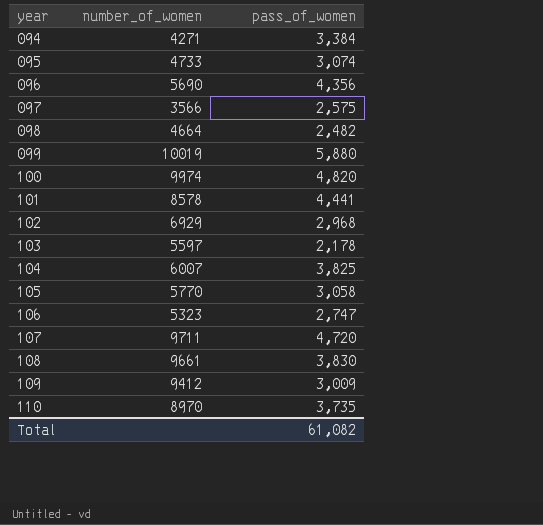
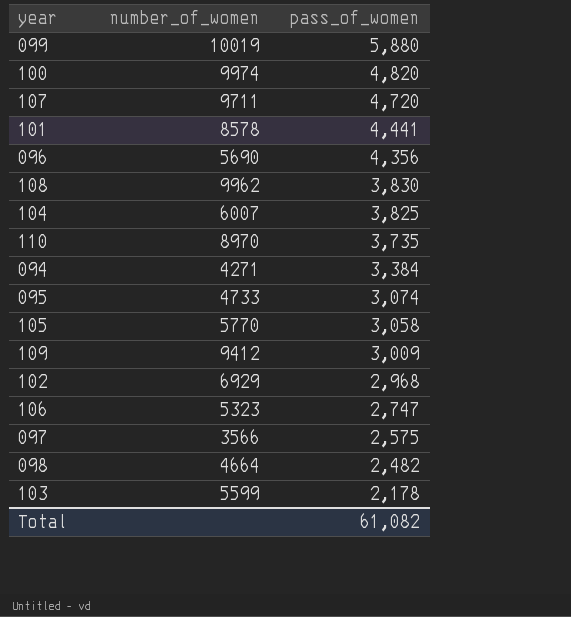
row order: year ascending -> pass_of_women descending
108 | number_of_women: 9661 -> 9962
103 | number_of_women: 5597 -> 5599

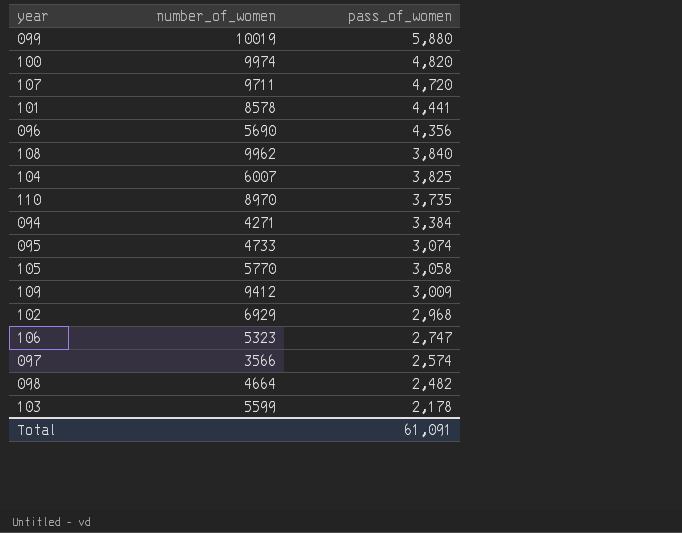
108 | pass_of_women: 3,830 -> 3,840
097 | pass_of_women: 2,575 -> 2,574
Total | pass_of_women: 61,082 -> 61,091

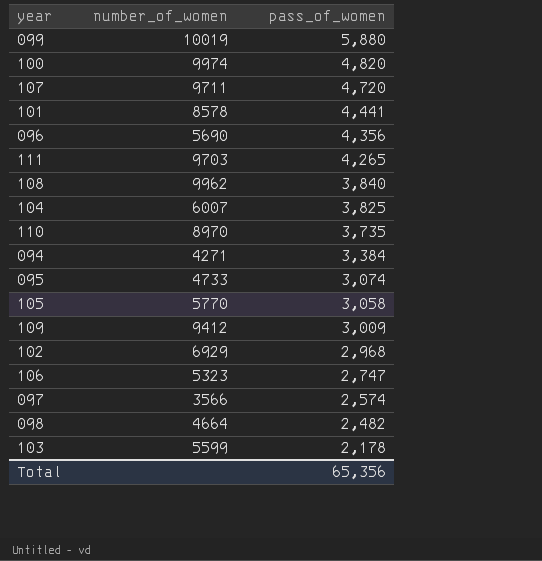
row 111: none -> 9703 | 4,265
Total | pass_of_women: 61,091 -> 65,356

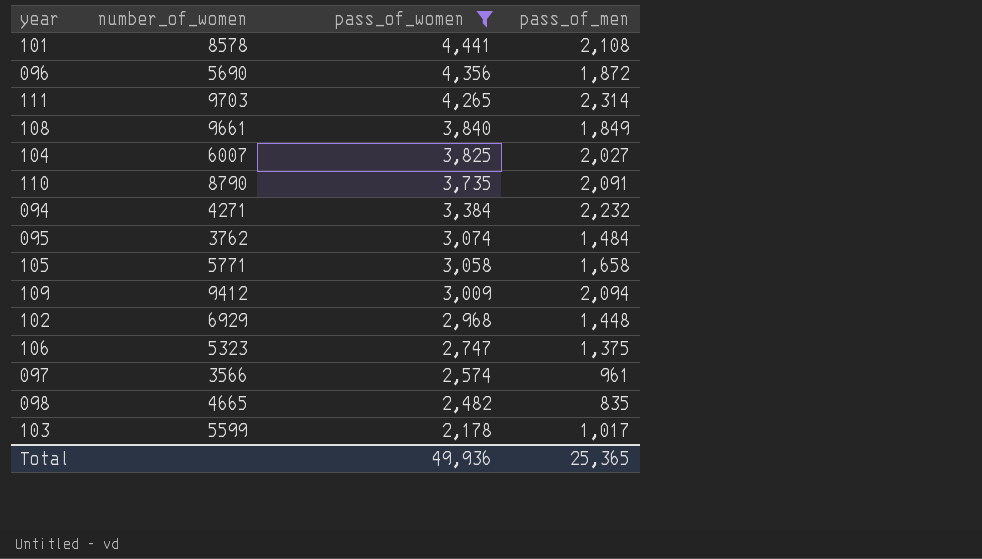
filter: none -> pass_of_women <= 4,441
column pass_of_men | position: none -> 4
108 | number_of_women: 9962 -> 9661
110 | number_of_women: 8970 -> 8790
095 | number_of_women: 4733 -> 3762
105 | number_of_women: 5770 -> 5771
098 | number_of_women: 4664 -> 4665
Total | pass_of_women: 65,356 -> 49,936

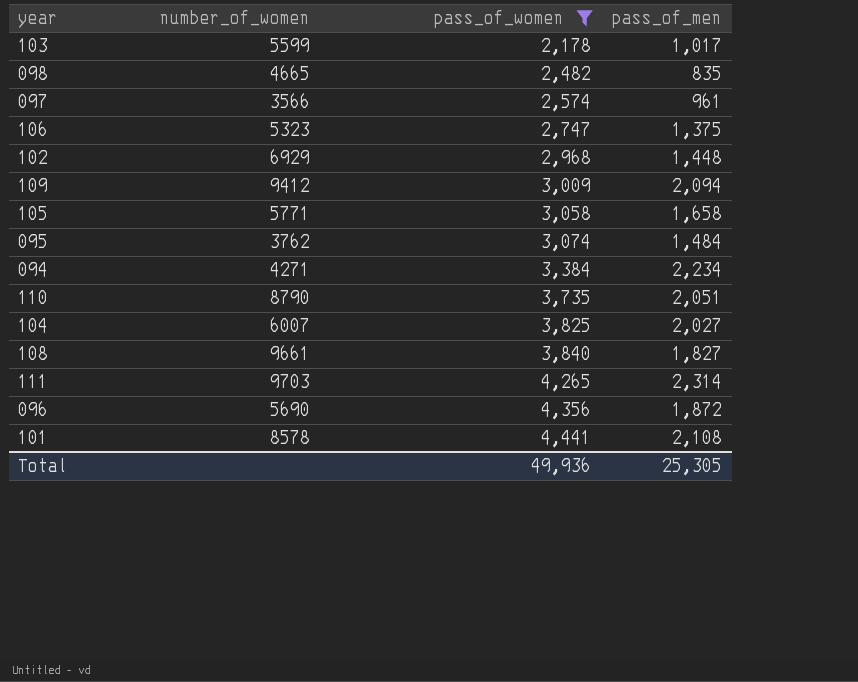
row order: pass_of_women descending -> pass_of_women ascending
094 | pass_of_men: 2,232 -> 2,234
110 | pass_of_men: 2,091 -> 2,051
108 | pass_of_men: 1,849 -> 1,827
Total | pass_of_men: 25,365 -> 25,305

